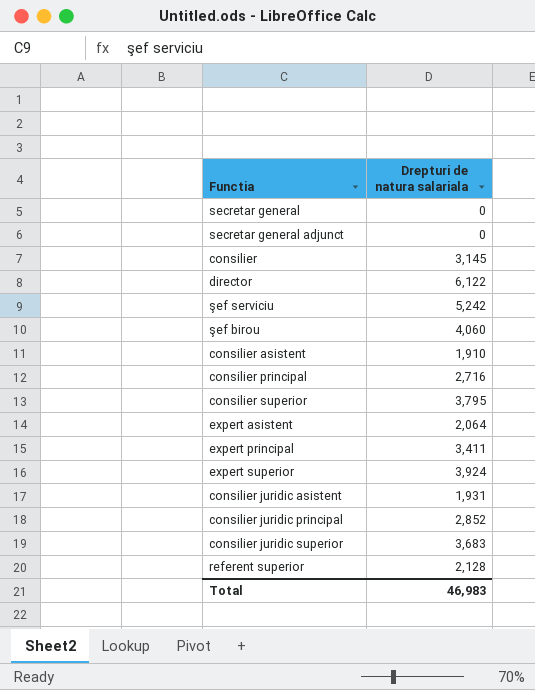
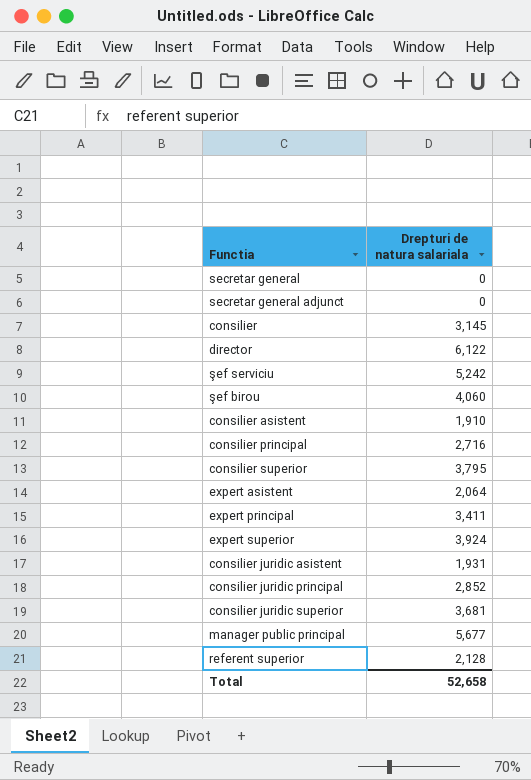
consilier juridic superior | Drepturi de natura salariala: 3,683 -> 3,681
row manager public principal: none -> 5,677
Total | Drepturi de natura salariala: 46,983 -> 52,658

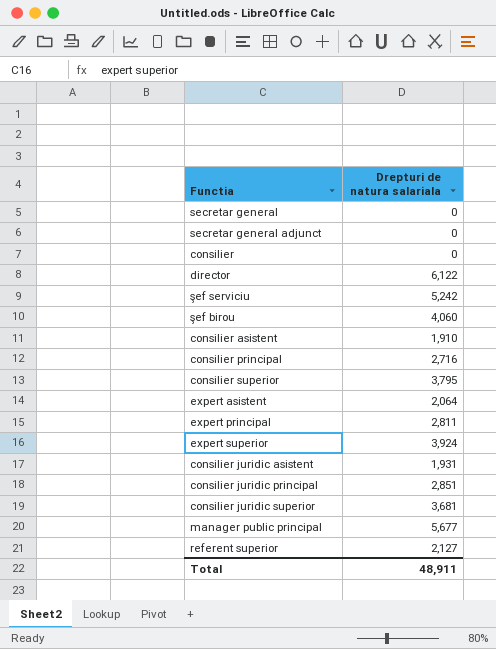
consilier | Drepturi de natura salariala: 3,145 -> 0
expert principal | Drepturi de natura salariala: 3,411 -> 2,811
consilier juridic principal | Drepturi de natura salariala: 2,852 -> 2,851
referent superior | Drepturi de natura salariala: 2,128 -> 2,127
Total | Drepturi de natura salariala: 52,658 -> 48,911

